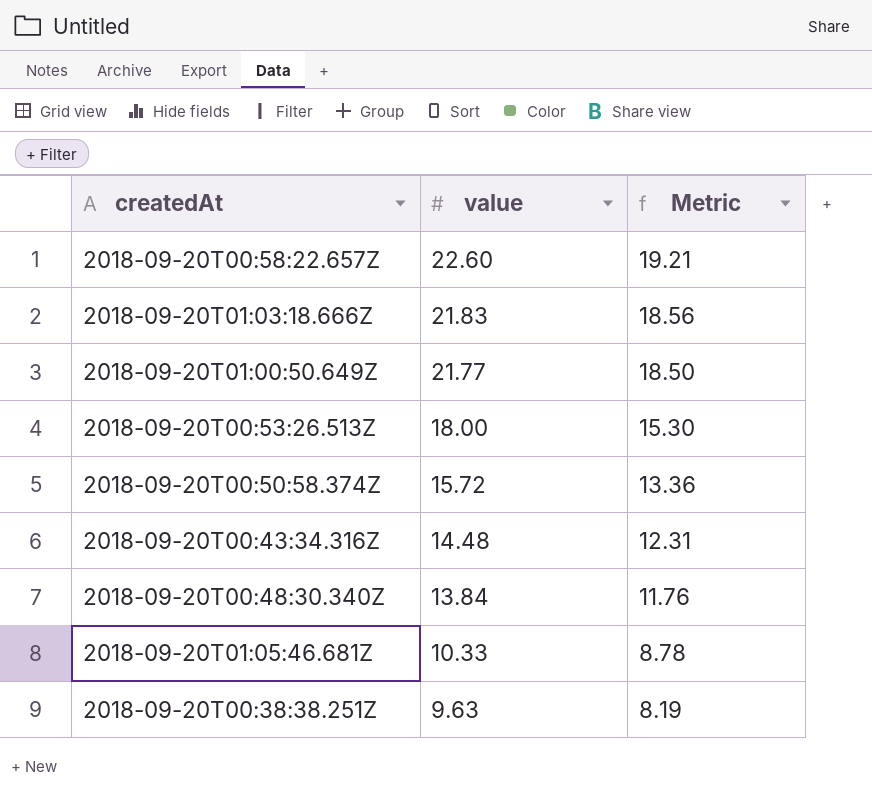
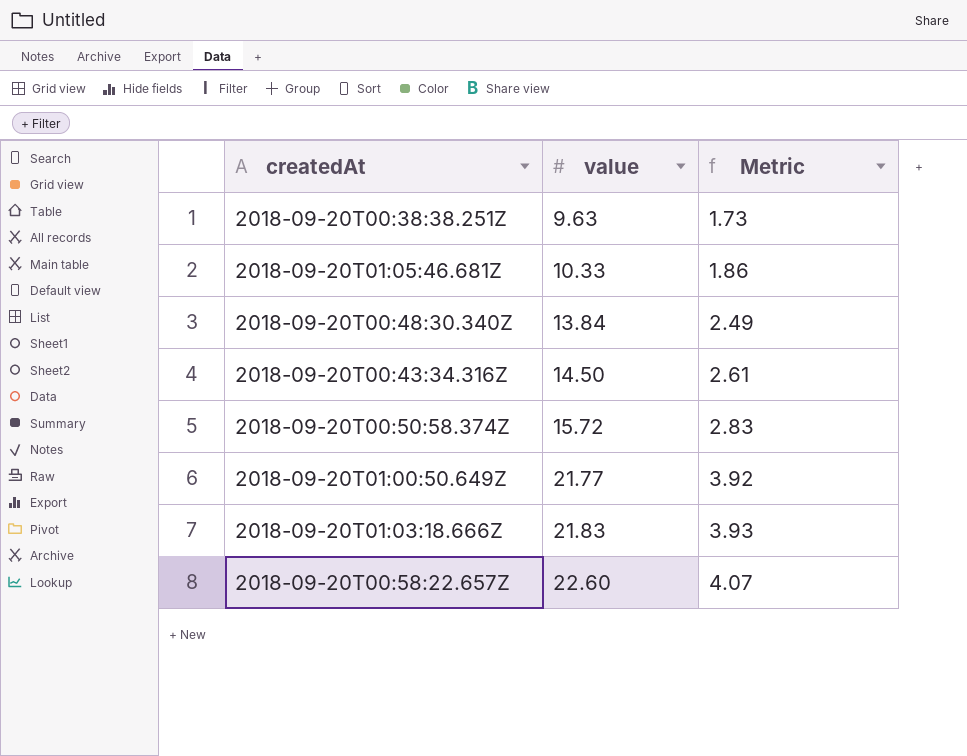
row order: value descending -> value ascending
column Metric | formula: [value] * 0.85 -> [value] * 0.18
row 2018-09-20T00:53:26.513Z: 18.00 | 15.30 -> none
2018-09-20T00:43:34.316Z | value: 14.48 -> 14.50

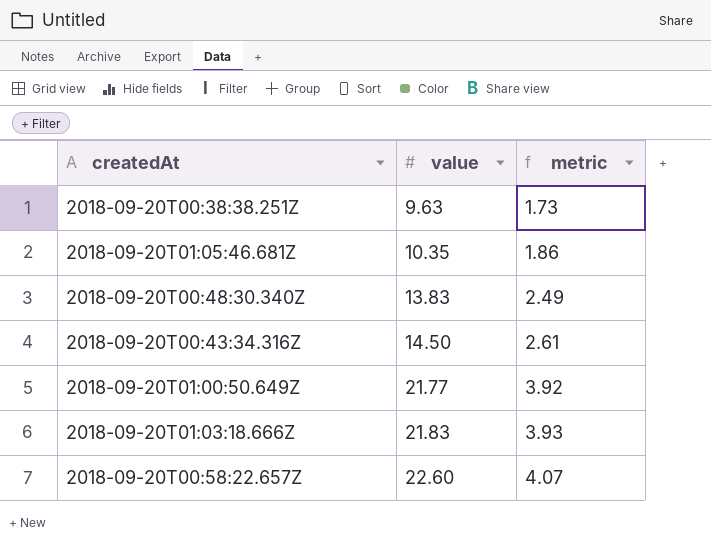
column name: Metric -> metric
row 2018-09-20T00:50:58.374Z: 15.72 | 2.83 -> none
2018-09-20T01:05:46.681Z | value: 10.33 -> 10.35
2018-09-20T00:48:30.340Z | value: 13.84 -> 13.83

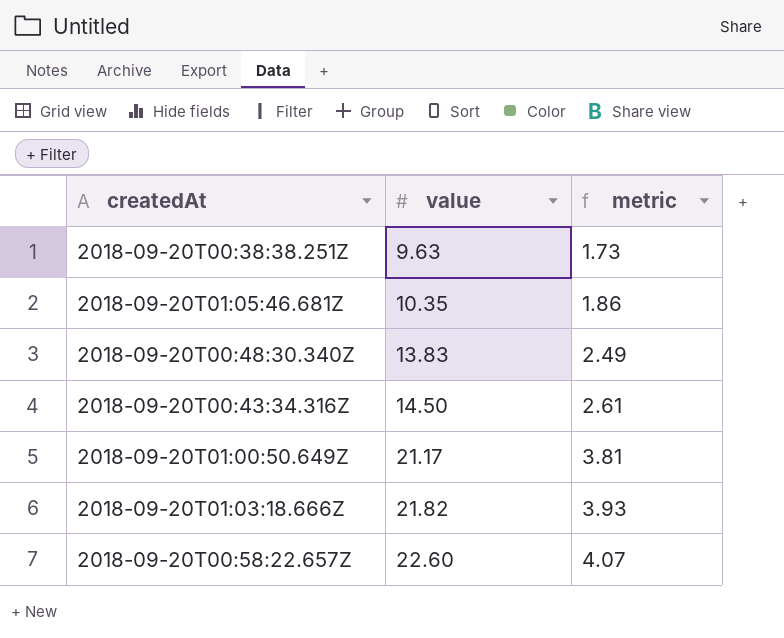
2018-09-20T01:00:50.649Z | value: 21.77 -> 21.17
2018-09-20T01:00:50.649Z | metric: 3.92 -> 3.81
2018-09-20T01:03:18.666Z | value: 21.83 -> 21.82

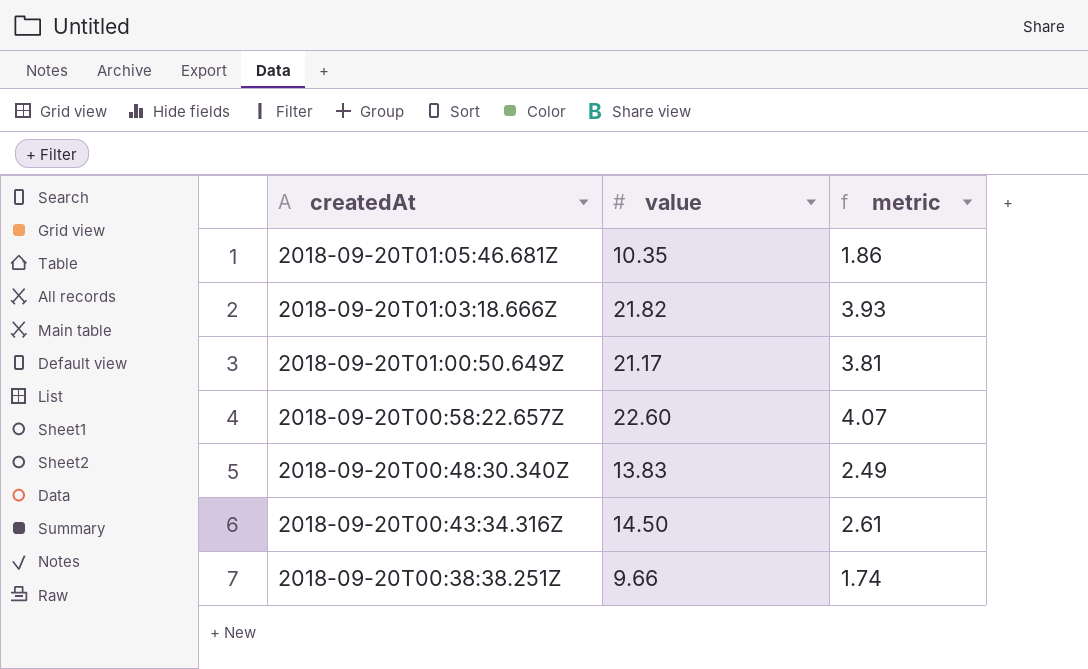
row order: value ascending -> createdAt descending
2018-09-20T00:38:38.251Z | value: 9.63 -> 9.66
2018-09-20T00:38:38.251Z | metric: 1.73 -> 1.74

